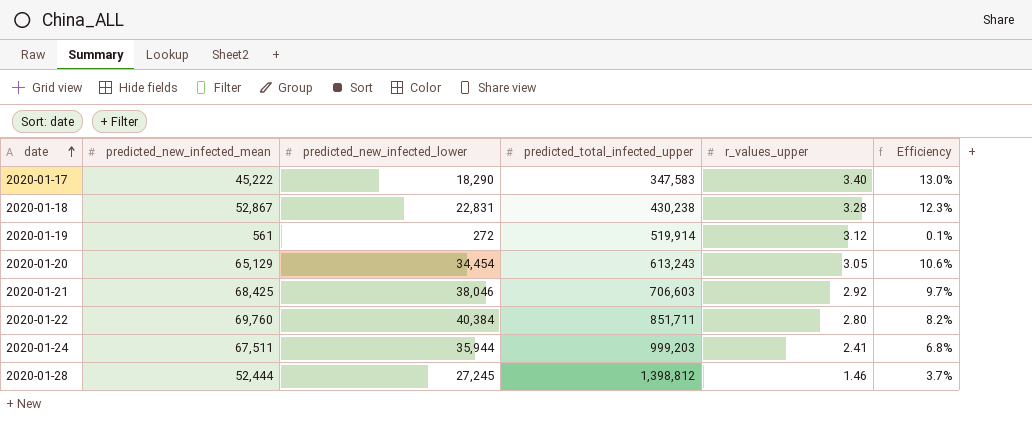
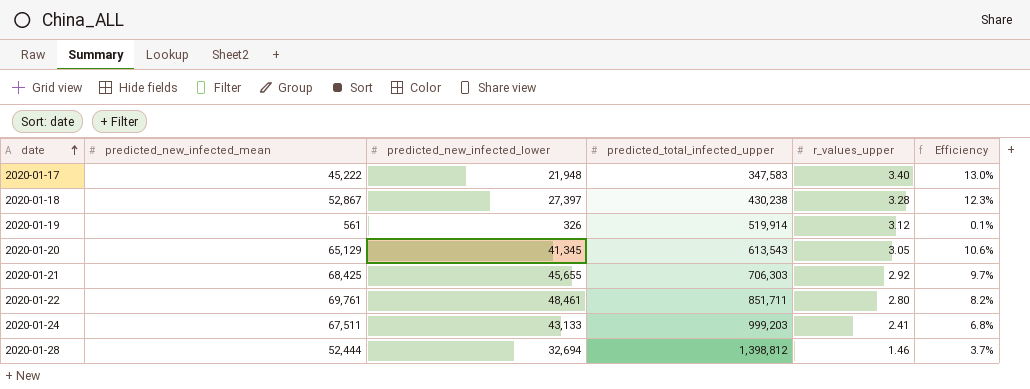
2020-01-17 | predicted_new_infected_lower: 18,290 -> 21,948
2020-01-18 | predicted_new_infected_lower: 22,831 -> 27,397
2020-01-19 | predicted_new_infected_lower: 272 -> 326
2020-01-20 | predicted_new_infected_lower: 34,454 -> 41,345
2020-01-20 | predicted_total_infected_upper: 613,243 -> 613,543
2020-01-21 | predicted_new_infected_lower: 38,046 -> 45,655
2020-01-21 | predicted_total_infected_upper: 706,603 -> 706,303
2020-01-22 | predicted_new_infected_mean: 69,760 -> 69,761
2020-01-22 | predicted_new_infected_lower: 40,384 -> 48,461
2020-01-24 | predicted_new_infected_lower: 35,944 -> 43,133
2020-01-28 | predicted_new_infected_lower: 27,245 -> 32,694

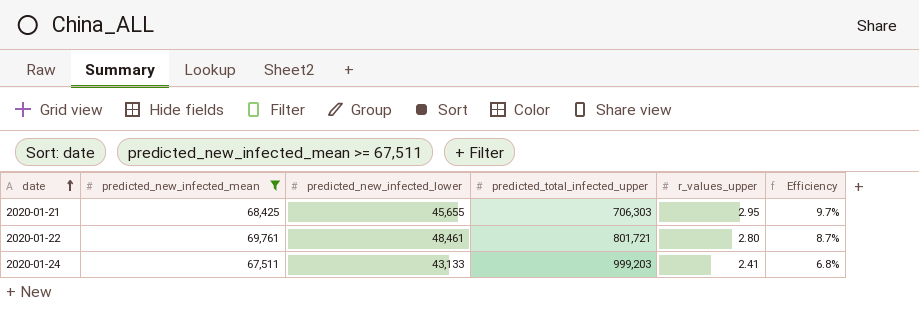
filter: none -> predicted_new_infected_mean >= 67,511
2020-01-21 | r_values_upper: 2.92 -> 2.95
2020-01-22 | predicted_total_infected_upper: 851,711 -> 801,721
2020-01-22 | Efficiency: 8.2% -> 8.7%

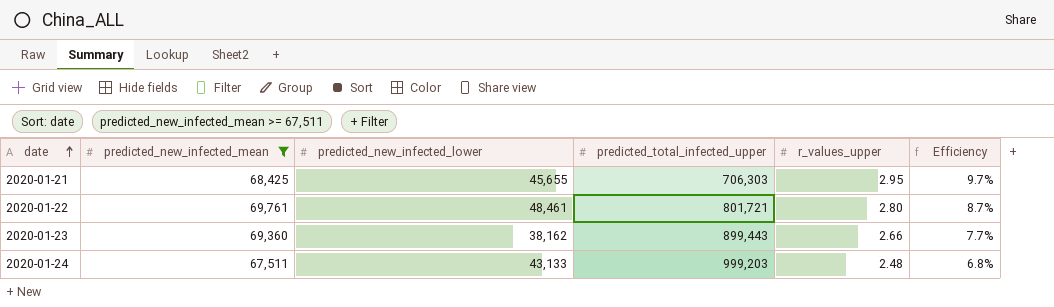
row 2020-01-23: none -> 69,360 | 38,162 | 899,443 | 2.66 | 7.7%
2020-01-24 | r_values_upper: 2.41 -> 2.48

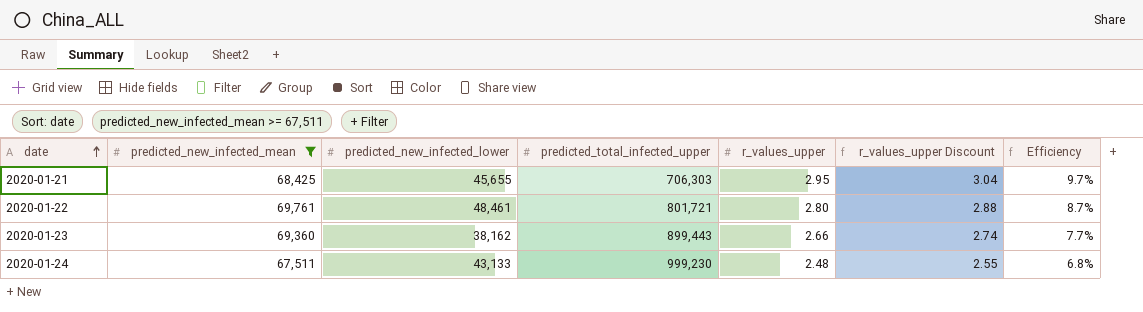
column r_values_upper Discount | formula: none -> [r_values_upper] * 1.03
2020-01-24 | predicted_total_infected_upper: 999,203 -> 999,230

